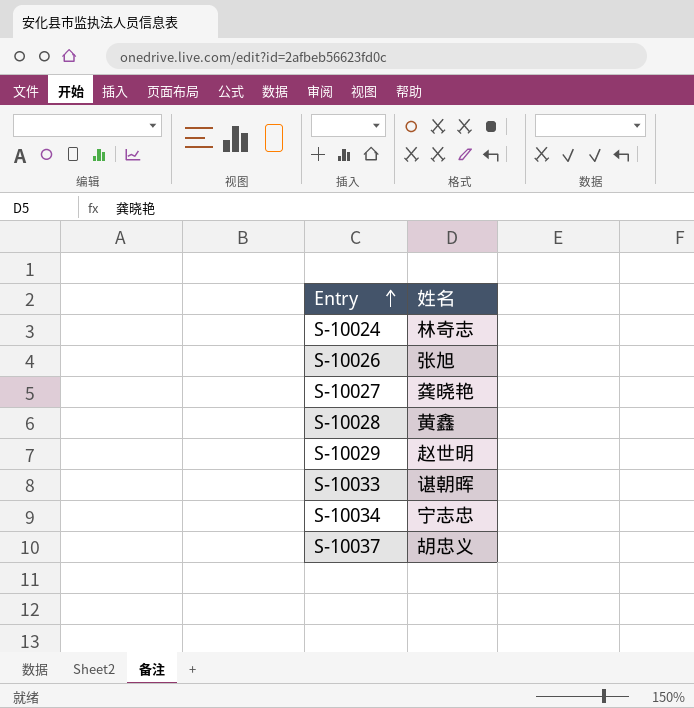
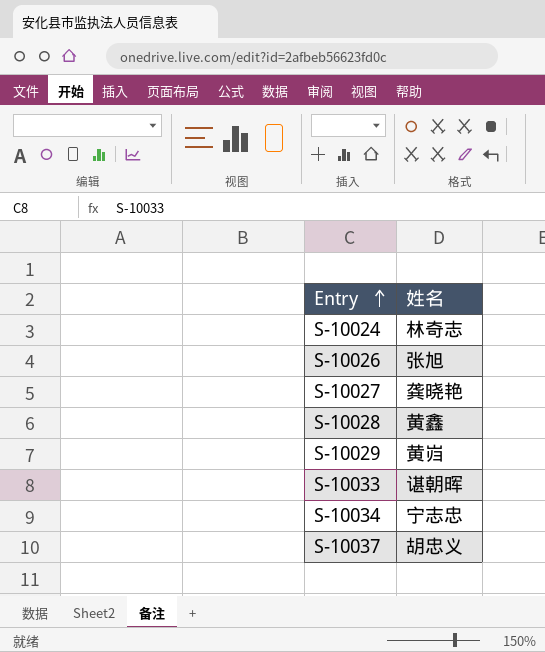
S-10029 | 姓名: 赵世明 -> 黄岿

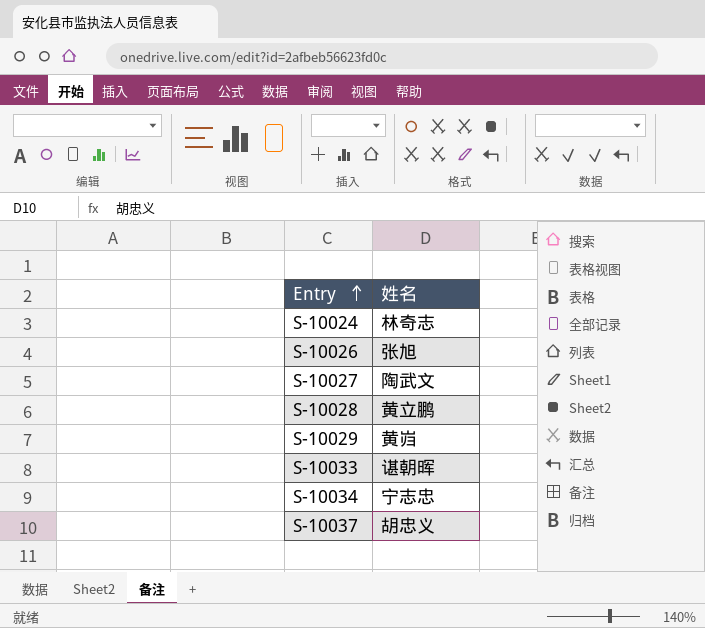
S-10027 | 姓名: 龚晓艳 -> 陶武文
S-10028 | 姓名: 黄鑫 -> 黄立鹏

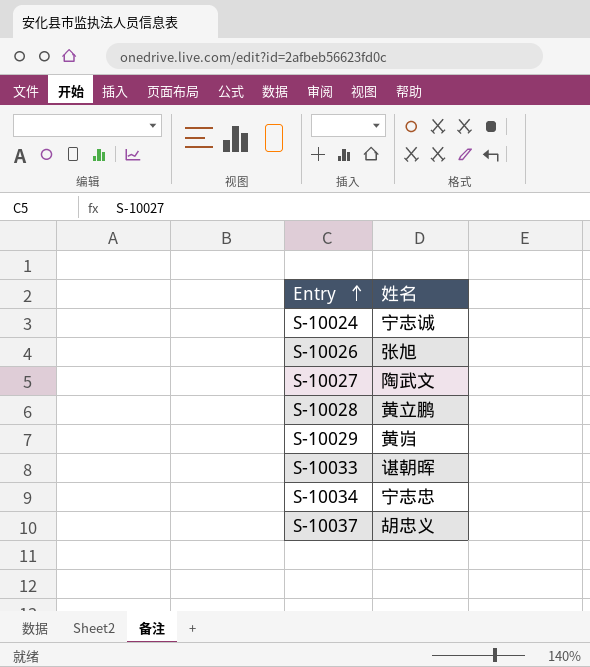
S-10024 | 姓名: 林奇志 -> 宁志诚

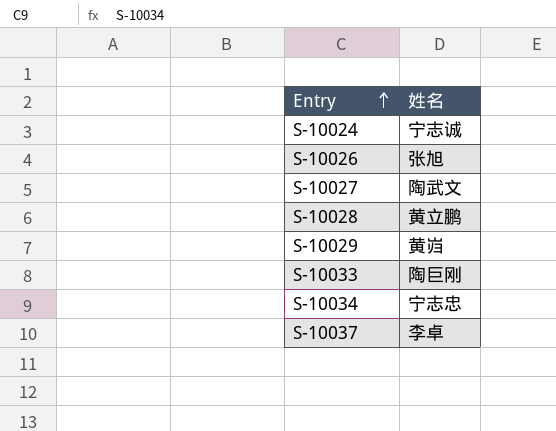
S-10033 | 姓名: 谌朝晖 -> 陶巨刚
S-10037 | 姓名: 胡忠义 -> 李卓

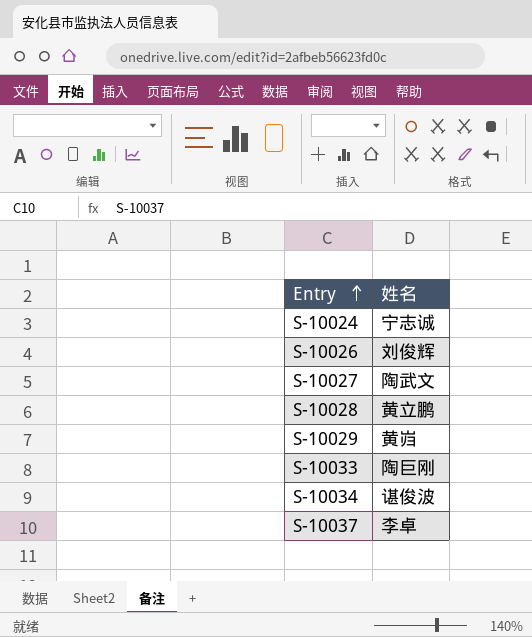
S-10026 | 姓名: 张旭 -> 刘俊辉
S-10034 | 姓名: 宁志忠 -> 谌俊波

